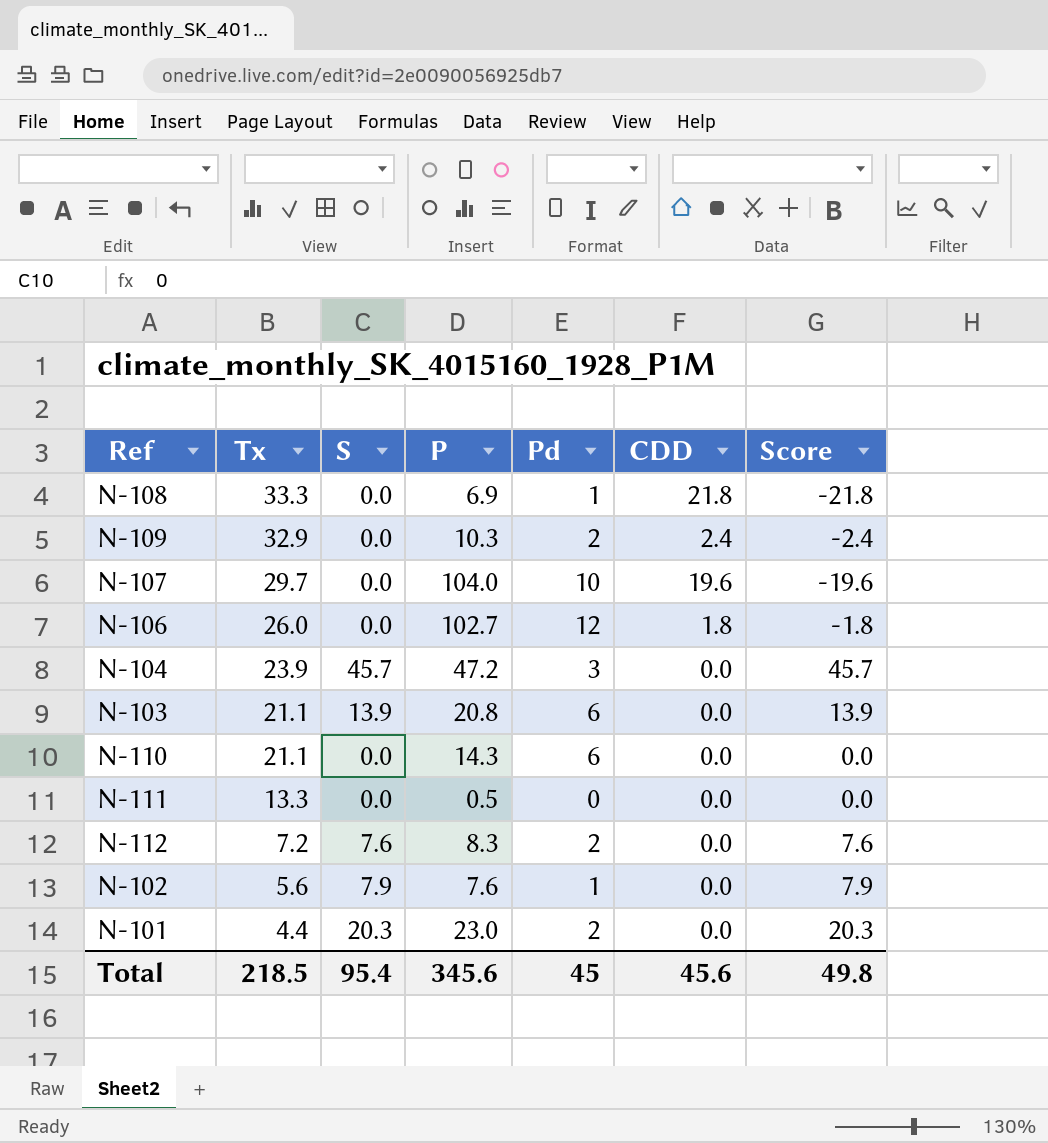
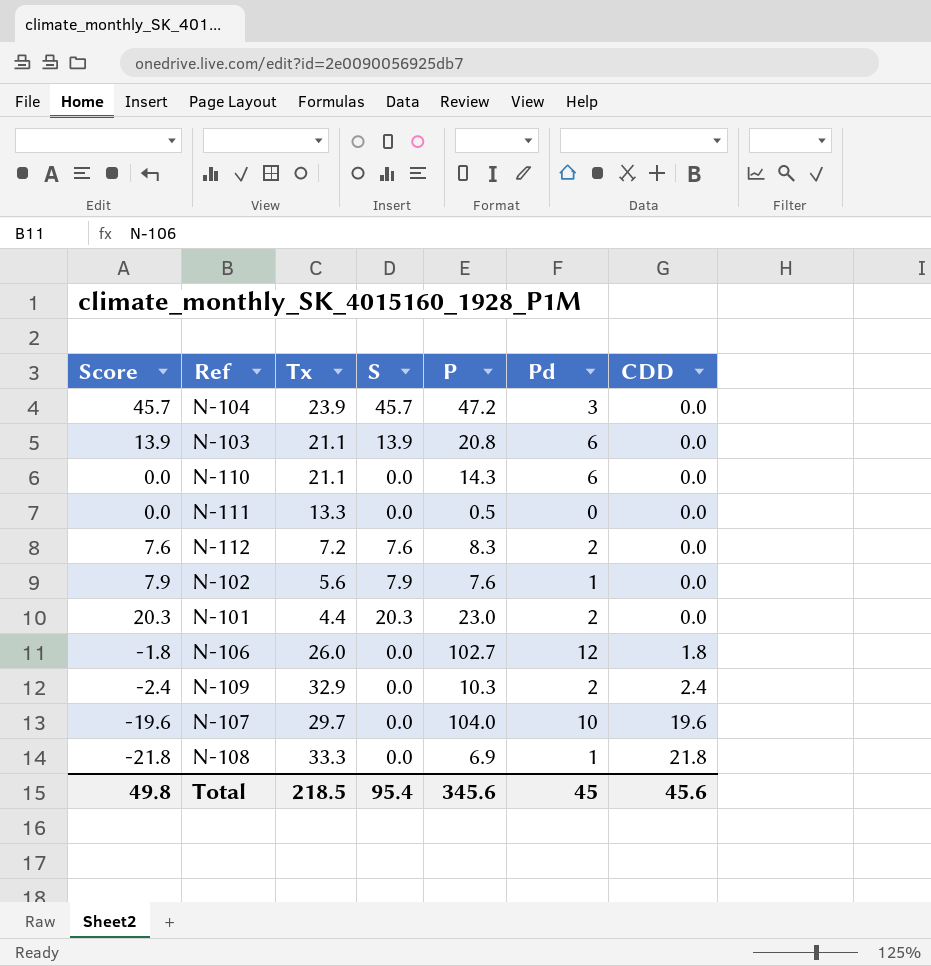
row order: Tx descending -> CDD ascending
column Score | position: 7 -> 1

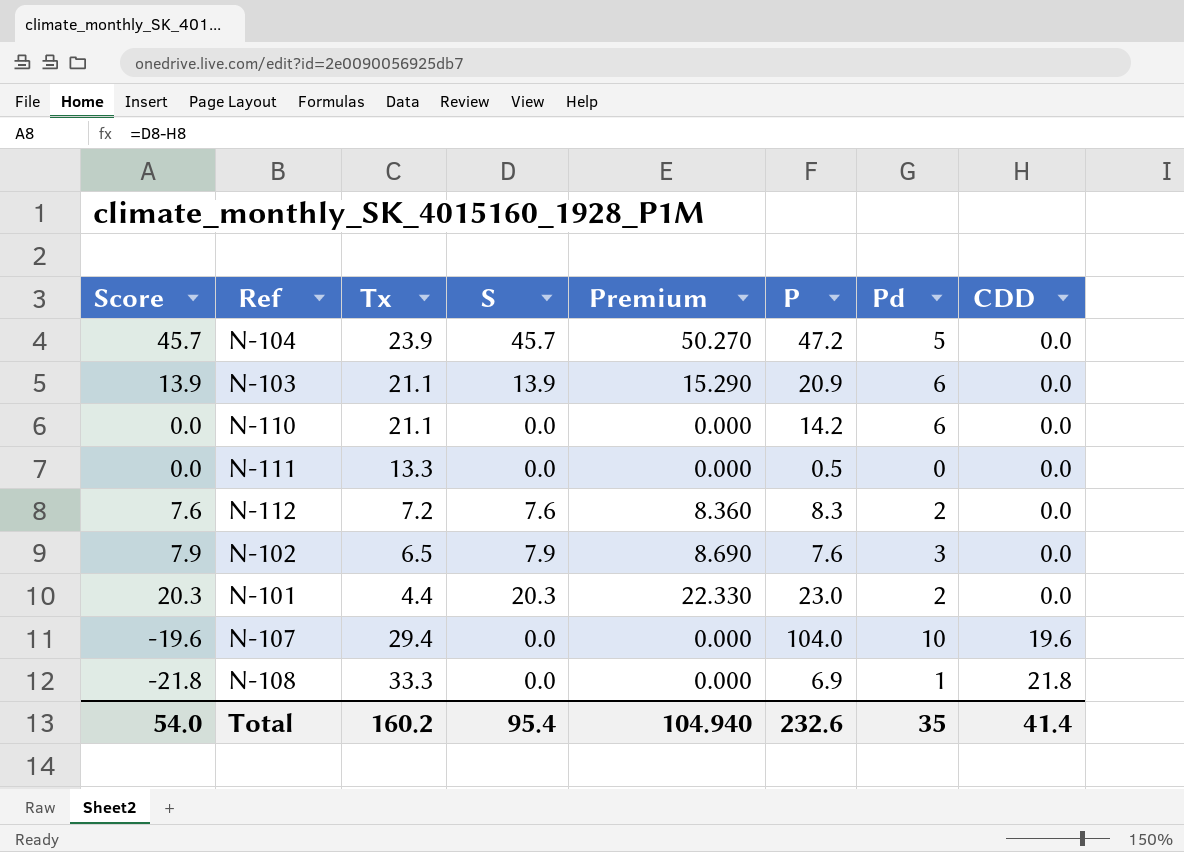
column Premium | formula: none -> [S] * 1.1
row N-106: -1.8 | 26.0 | 0.0 | 102.7 | 12 | 1.8 -> none
row N-109: -2.4 | 32.9 | 0.0 | 10.3 | 2 | 2.4 -> none
N-104 | Pd: 3 -> 5
N-103 | P: 20.8 -> 20.9
N-110 | P: 14.3 -> 14.2
N-102 | Tx: 5.6 -> 6.5
N-102 | Pd: 1 -> 3
N-107 | Tx: 29.7 -> 29.4
Total | Score: 49.8 -> 54.0
Total | Tx: 218.5 -> 160.2
Total | P: 345.6 -> 232.6
Total | Pd: 45 -> 35
Total | CDD: 45.6 -> 41.4

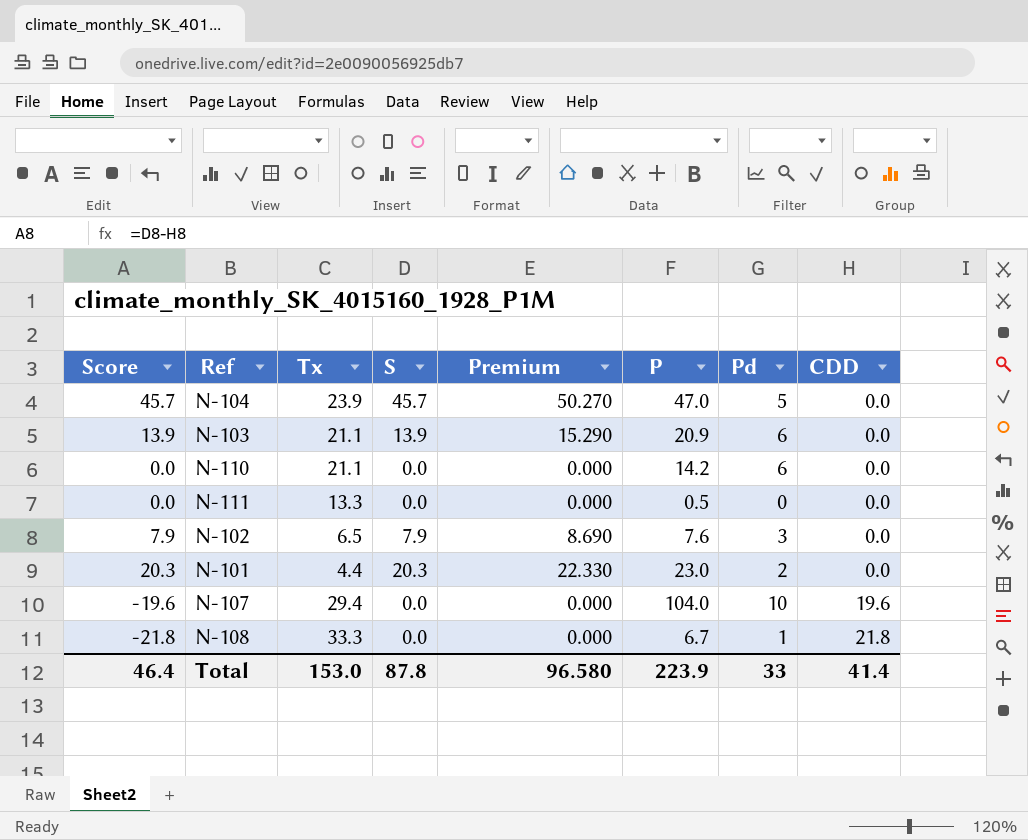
row N-112: 7.6 | 7.2 | 7.6 | 8.360 | 8.3 | 2 | 0.0 -> none
N-104 | P: 47.2 -> 47.0
N-108 | P: 6.9 -> 6.7
Total | Score: 54.0 -> 46.4
Total | Tx: 160.2 -> 153.0
Total | S: 95.4 -> 87.8
Total | Premium: 104.940 -> 96.580
Total | P: 232.6 -> 223.9
Total | Pd: 35 -> 33

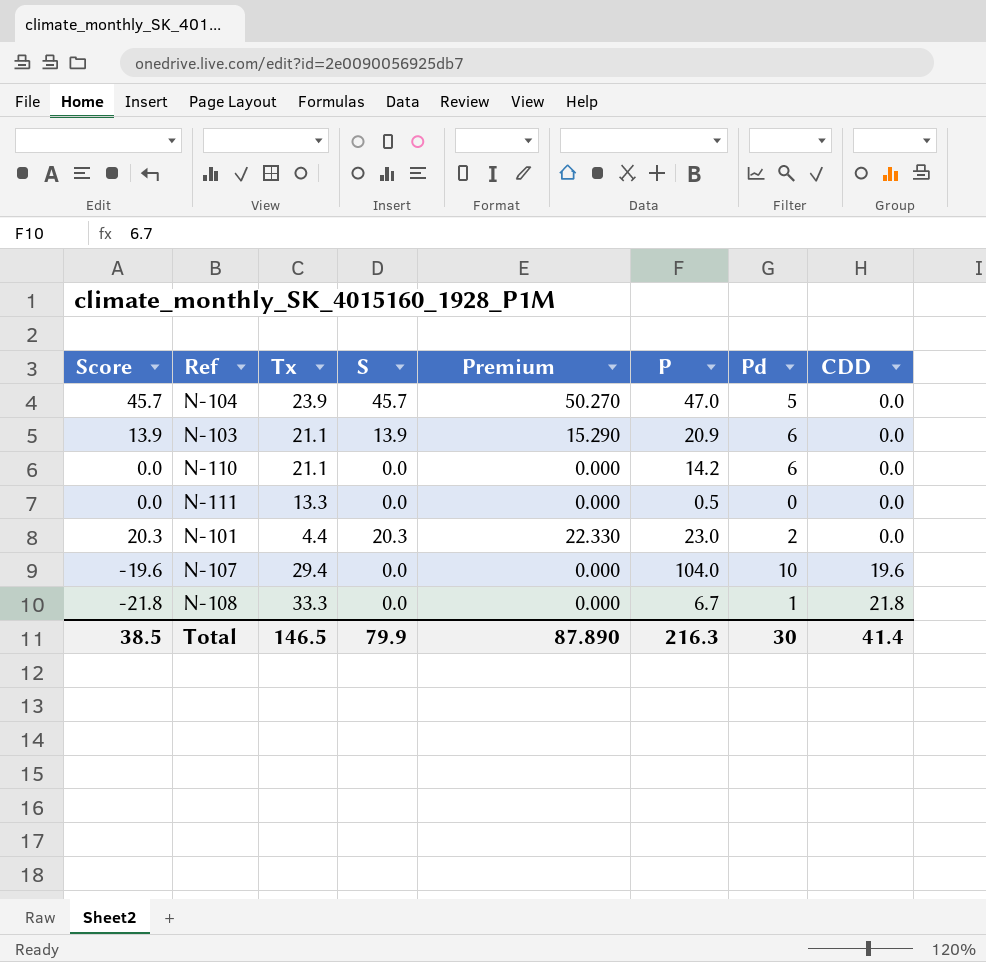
row N-102: 7.9 | 6.5 | 7.9 | 8.690 | 7.6 | 3 | 0.0 -> none
Total | Score: 46.4 -> 38.5
Total | Tx: 153.0 -> 146.5
Total | S: 87.8 -> 79.9
Total | Premium: 96.580 -> 87.890
Total | P: 223.9 -> 216.3
Total | Pd: 33 -> 30

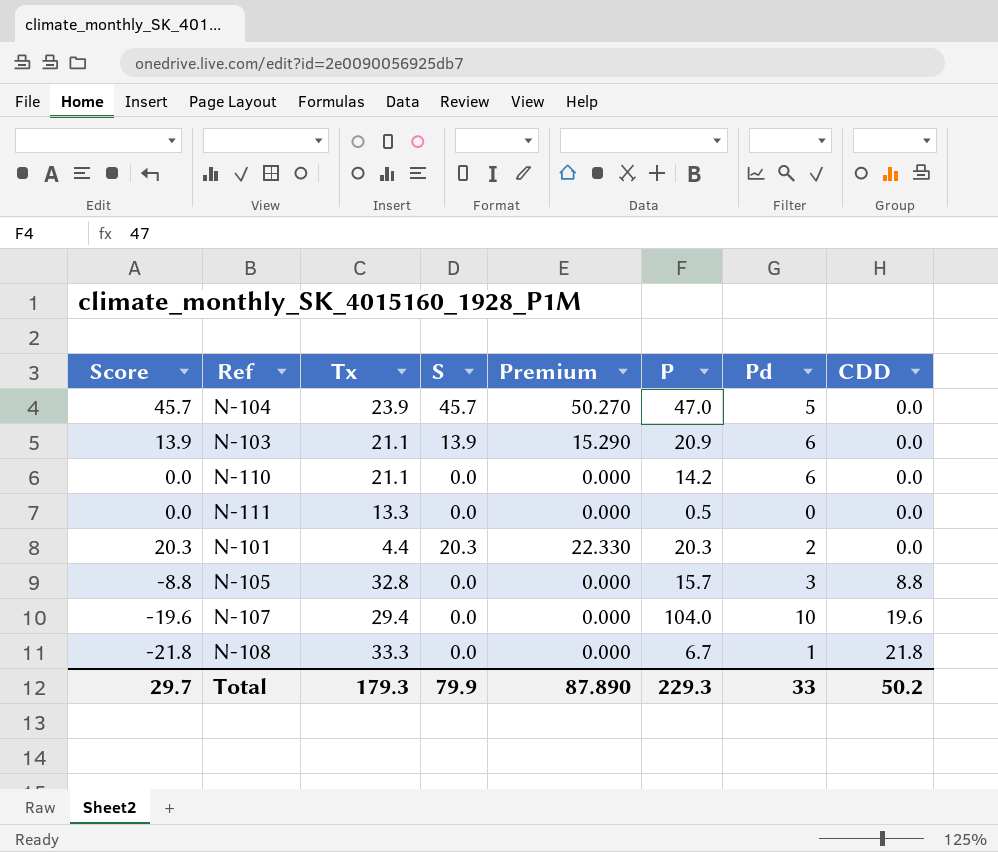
N-101 | P: 23.0 -> 20.3
row N-105: none -> -8.8 | 32.8 | 0.0 | 0.000 | 15.7 | 3 | 8.8
Total | Score: 38.5 -> 29.7
Total | Tx: 146.5 -> 179.3
Total | P: 216.3 -> 229.3
Total | Pd: 30 -> 33
Total | CDD: 41.4 -> 50.2

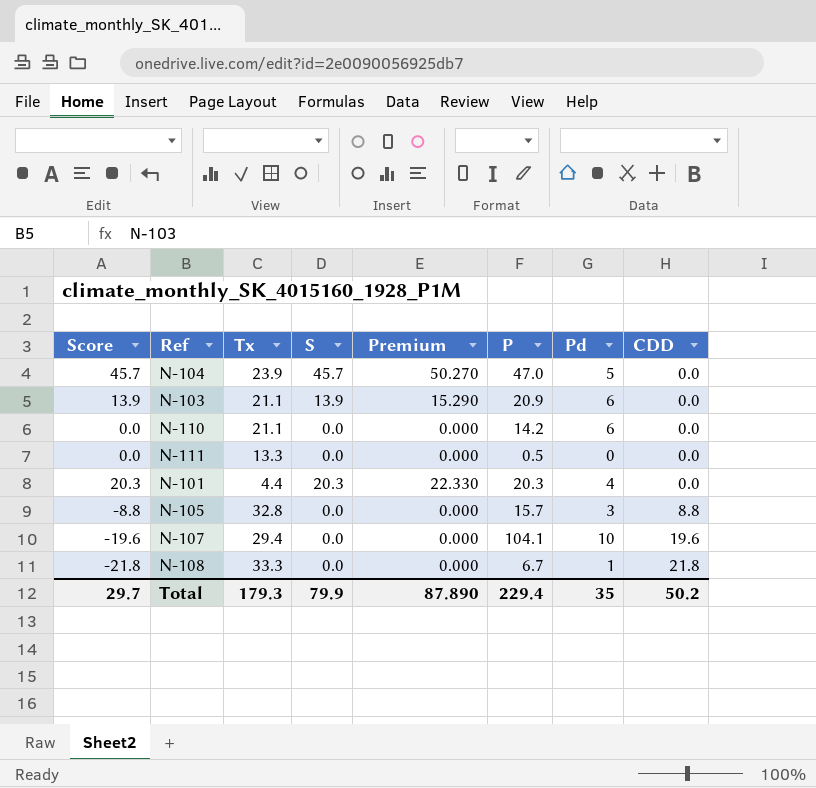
N-101 | Pd: 2 -> 4
N-107 | P: 104.0 -> 104.1
Total | P: 229.3 -> 229.4
Total | Pd: 33 -> 35

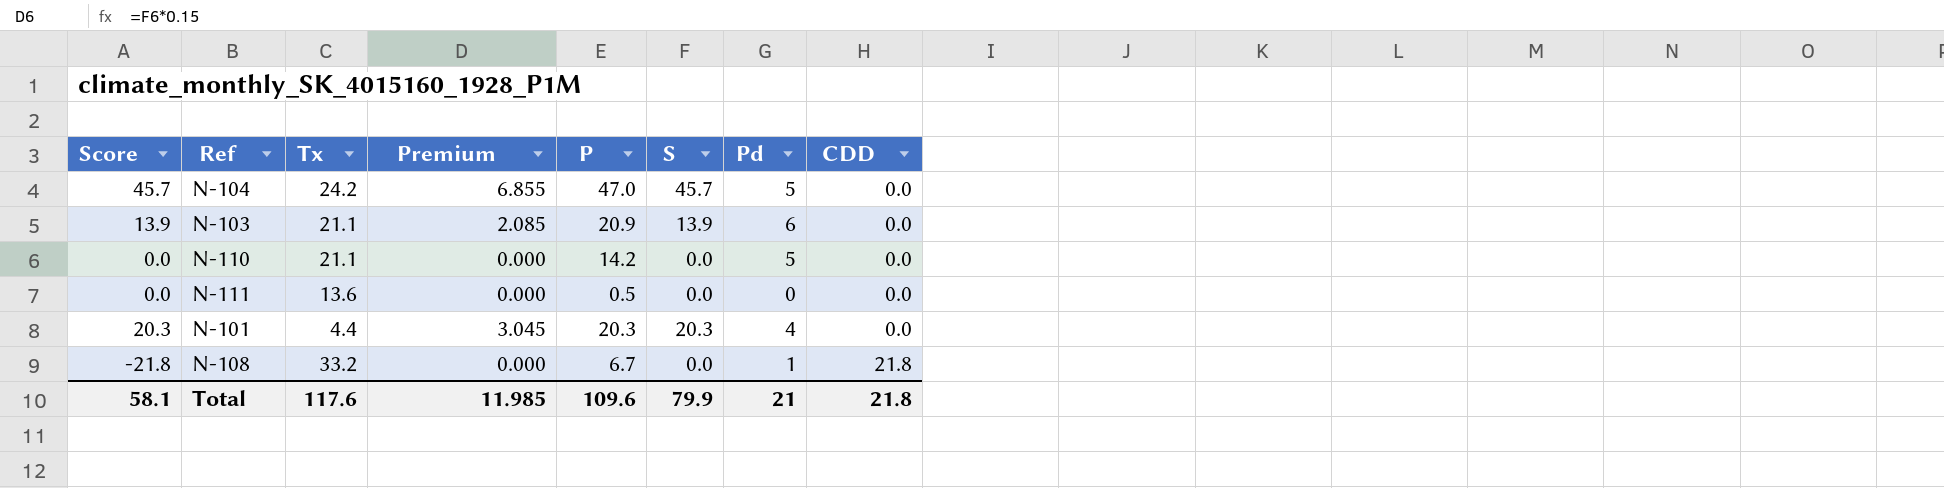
column Premium | formula: [S] * 1.1 -> [S] * 0.15
column S | position: 4 -> 6
row N-105: -8.8 | 32.8 | 0.0 | 0.000 | 15.7 | 3 | 8.8 -> none
row N-107: -19.6 | 29.4 | 0.0 | 0.000 | 104.1 | 10 | 19.6 -> none
N-104 | Tx: 23.9 -> 24.2
N-110 | Pd: 6 -> 5
N-111 | Tx: 13.3 -> 13.6
N-108 | Tx: 33.3 -> 33.2
Total | Score: 29.7 -> 58.1
Total | Tx: 179.3 -> 117.6
Total | Premium: 87.890 -> 11.985
Total | P: 229.4 -> 109.6
Total | Pd: 35 -> 21
Total | CDD: 50.2 -> 21.8

